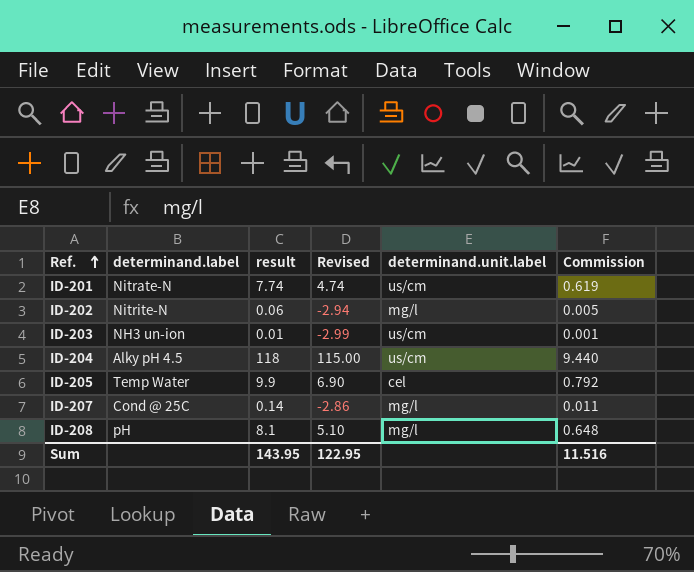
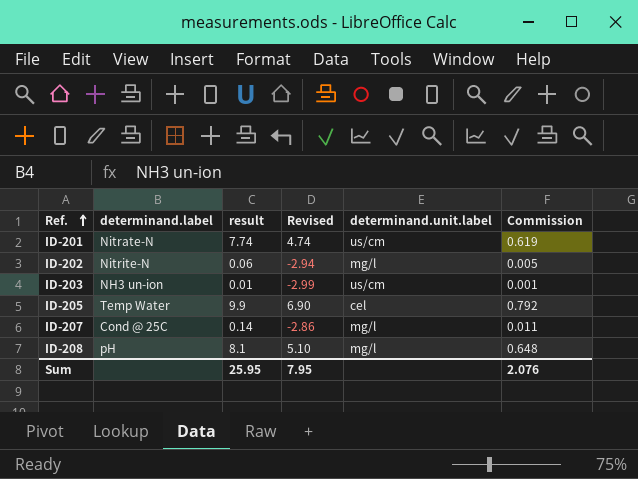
row ID-204: Alky pH 4.5 | 118 | 115.00 | us/cm | 9.440 -> none
Sum | result: 143.95 -> 25.95
Sum | Revised: 122.95 -> 7.95
Sum | Commission: 11.516 -> 2.076

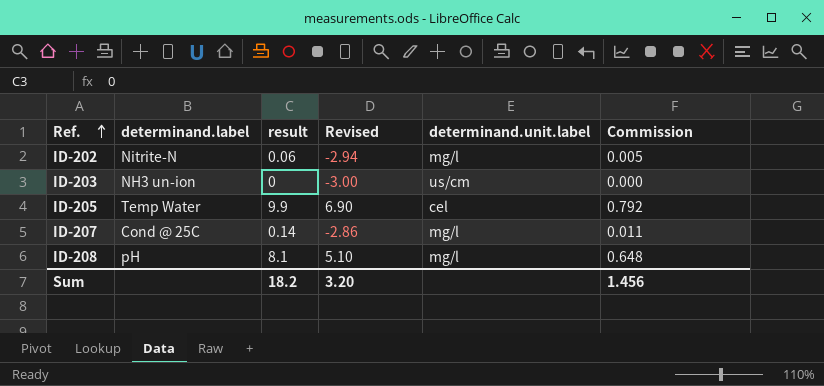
row ID-201: Nitrate-N | 7.74 | 4.74 | us/cm | 0.619 -> none
ID-203 | result: 0.01 -> 0
ID-203 | Revised: -2.99 -> -3.00
ID-203 | Commission: 0.001 -> 0.000
Sum | result: 25.95 -> 18.2
Sum | Revised: 7.95 -> 3.20
Sum | Commission: 2.076 -> 1.456

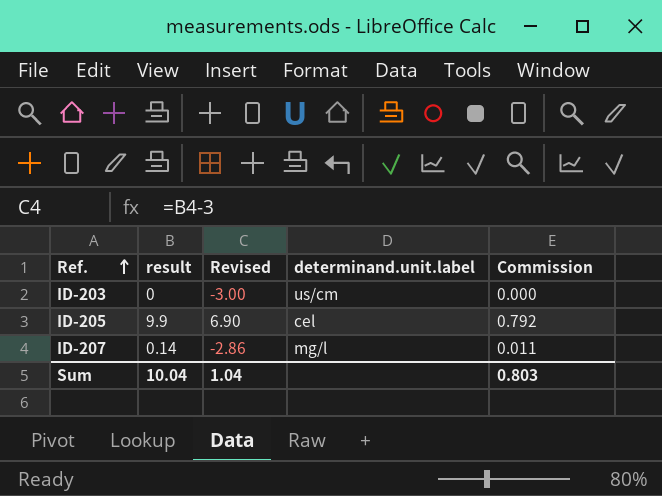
column determinand.label | position: 2 -> none
row ID-202: Nitrite-N | 0.06 | -2.94 | mg/l | 0.005 -> none
row ID-208: pH | 8.1 | 5.10 | mg/l | 0.648 -> none
Sum | result: 18.2 -> 10.04
Sum | Revised: 3.20 -> 1.04
Sum | Commission: 1.456 -> 0.803

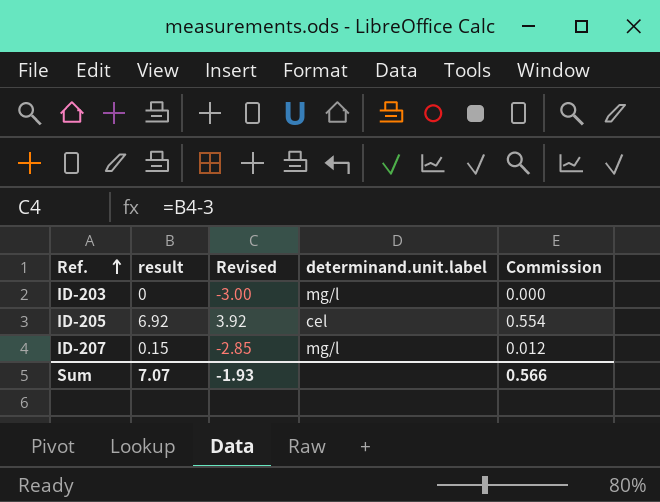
ID-203 | determinand.unit.label: us/cm -> mg/l
ID-205 | result: 9.9 -> 6.92
ID-205 | Revised: 6.90 -> 3.92
ID-205 | Commission: 0.792 -> 0.554
ID-207 | result: 0.14 -> 0.15
ID-207 | Revised: -2.86 -> -2.85
ID-207 | Commission: 0.011 -> 0.012
Sum | result: 10.04 -> 7.07
Sum | Revised: 1.04 -> -1.93
Sum | Commission: 0.803 -> 0.566

